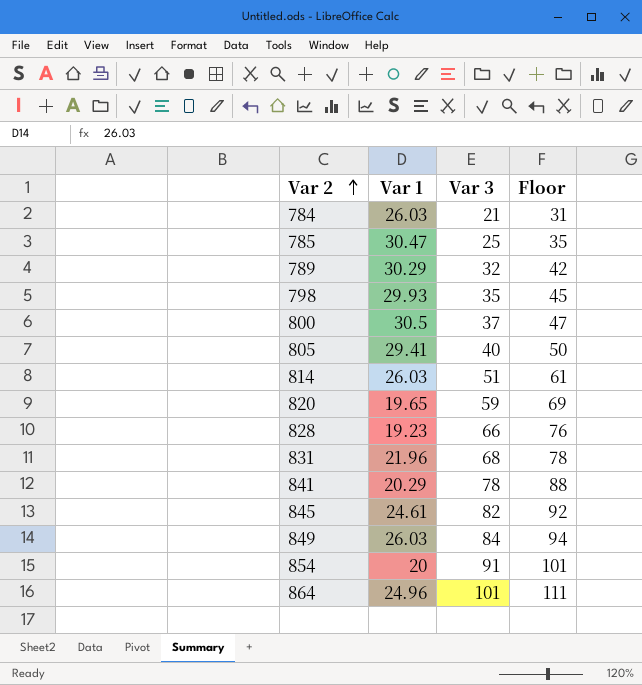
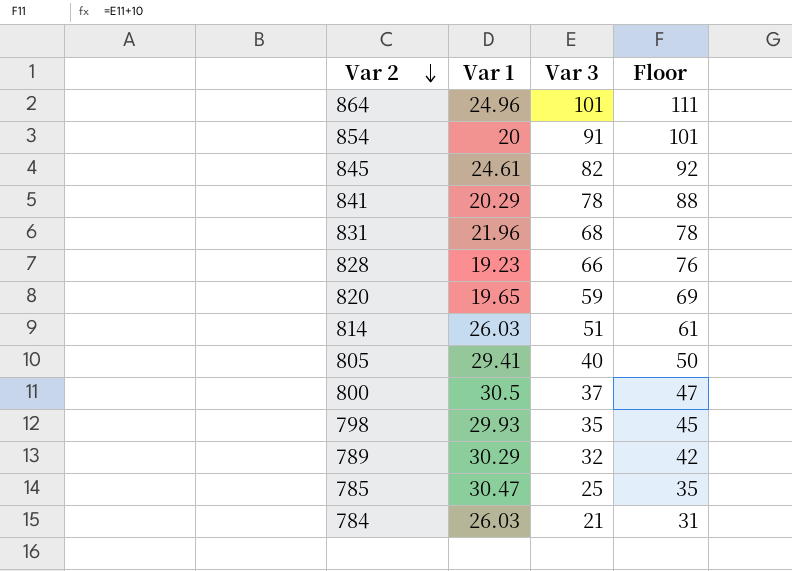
row order: Var 2 ascending -> Var 2 descending
row 849: 26.03 | 84 | 94 -> none

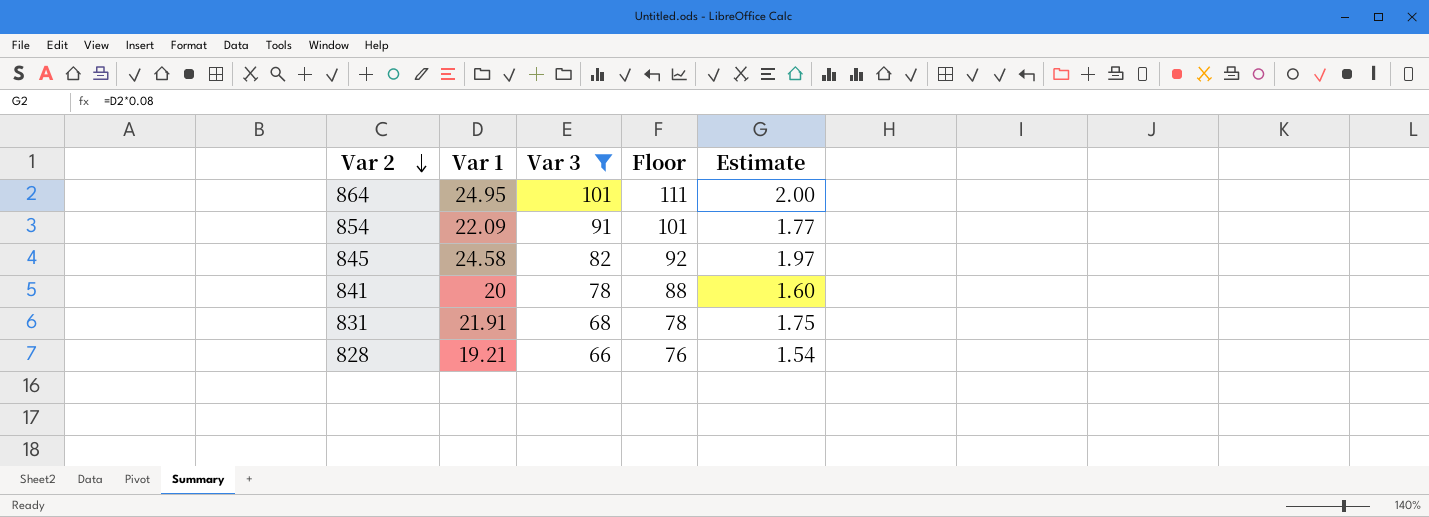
filter: none -> Var 3 >= 66
column Estimate | formula: none -> [Var 1] * 0.08
864 | Var 1: 24.96 -> 24.95
854 | Var 1: 20 -> 22.09
845 | Var 1: 24.61 -> 24.58
841 | Var 1: 20.29 -> 20
831 | Var 1: 21.96 -> 21.91
828 | Var 1: 19.23 -> 19.21

